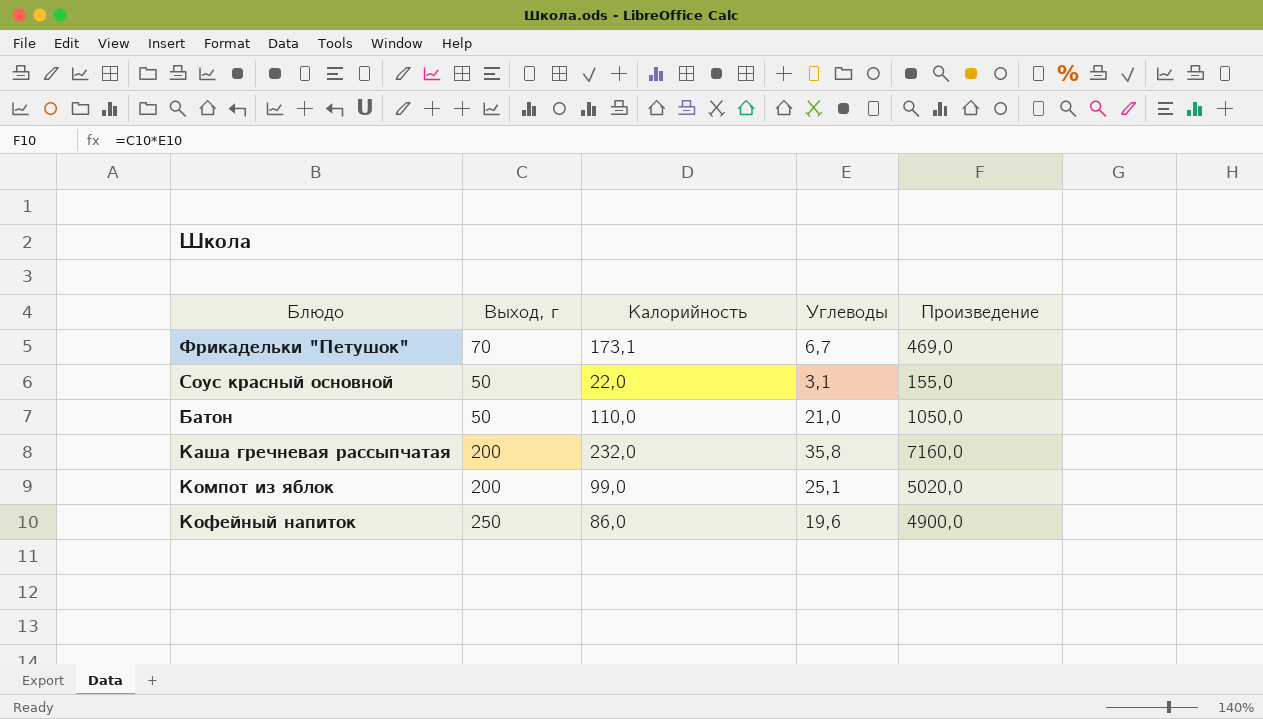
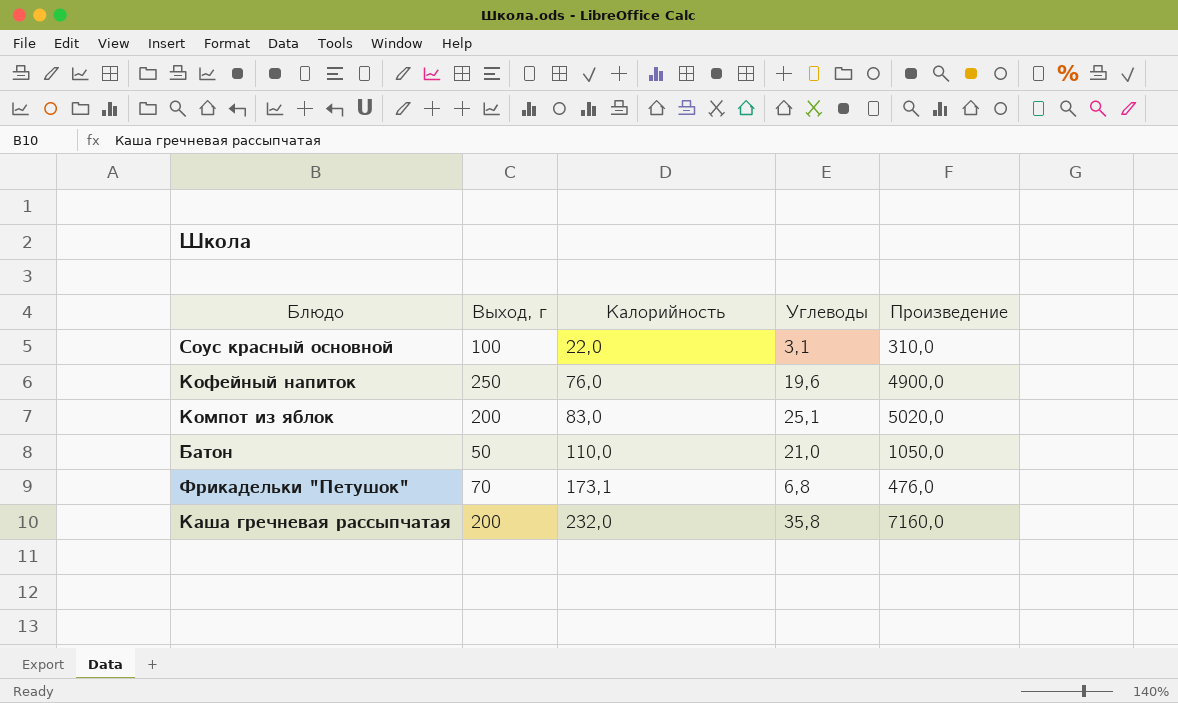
row order: none -> Калорийность ascending
Соус красный основной | Выход, г: 50 -> 100
Соус красный основной | Произведение: 155,0 -> 310,0
Кофейный напиток | Калорийность: 86,0 -> 76,0
Компот из яблок | Калорийность: 99,0 -> 83,0
Фрикадельки "Петушок" | Углеводы: 6,7 -> 6,8
Фрикадельки "Петушок" | Произведение: 469,0 -> 476,0

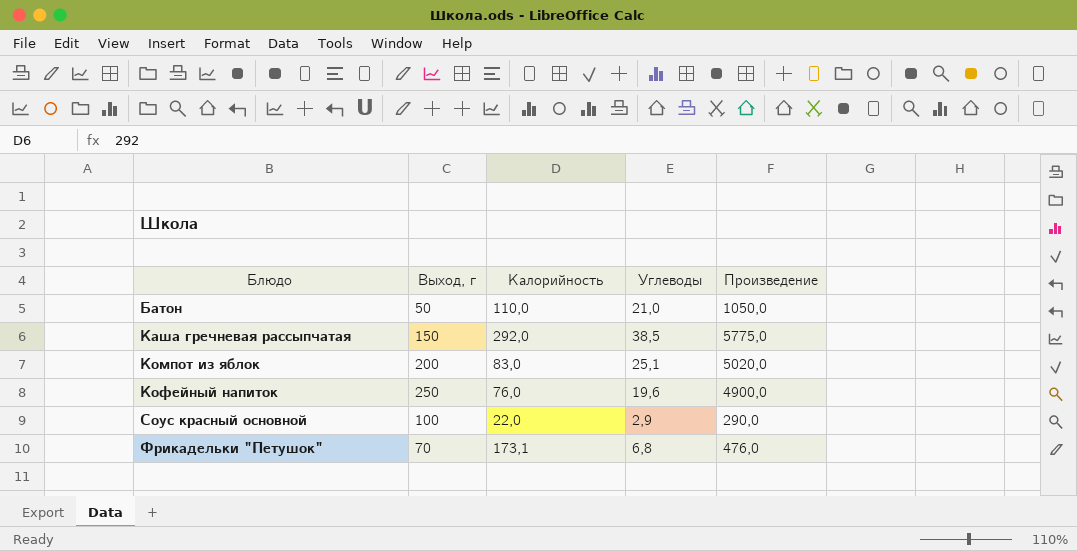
row order: Калорийность ascending -> Блюдо ascending
Каша гречневая рассыпчатая | Выход, г: 200 -> 150
Каша гречневая рассыпчатая | Калорийность: 232,0 -> 292,0
Каша гречневая рассыпчатая | Углеводы: 35,8 -> 38,5
Каша гречневая рассыпчатая | Произведение: 7160,0 -> 5775,0
Соус красный основной | Углеводы: 3,1 -> 2,9
Соус красный основной | Произведение: 310,0 -> 290,0

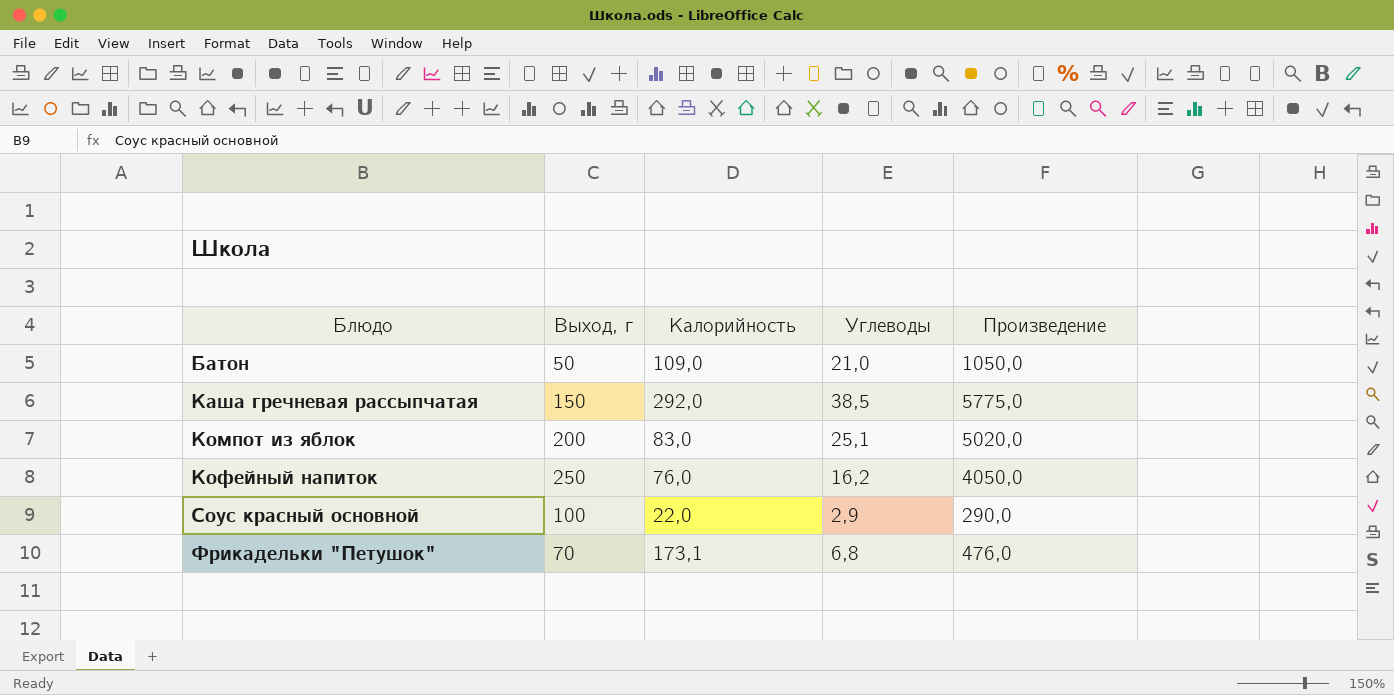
Батон | Калорийность: 110,0 -> 109,0
Кофейный напиток | Углеводы: 19,6 -> 16,2
Кофейный напиток | Произведение: 4900,0 -> 4050,0

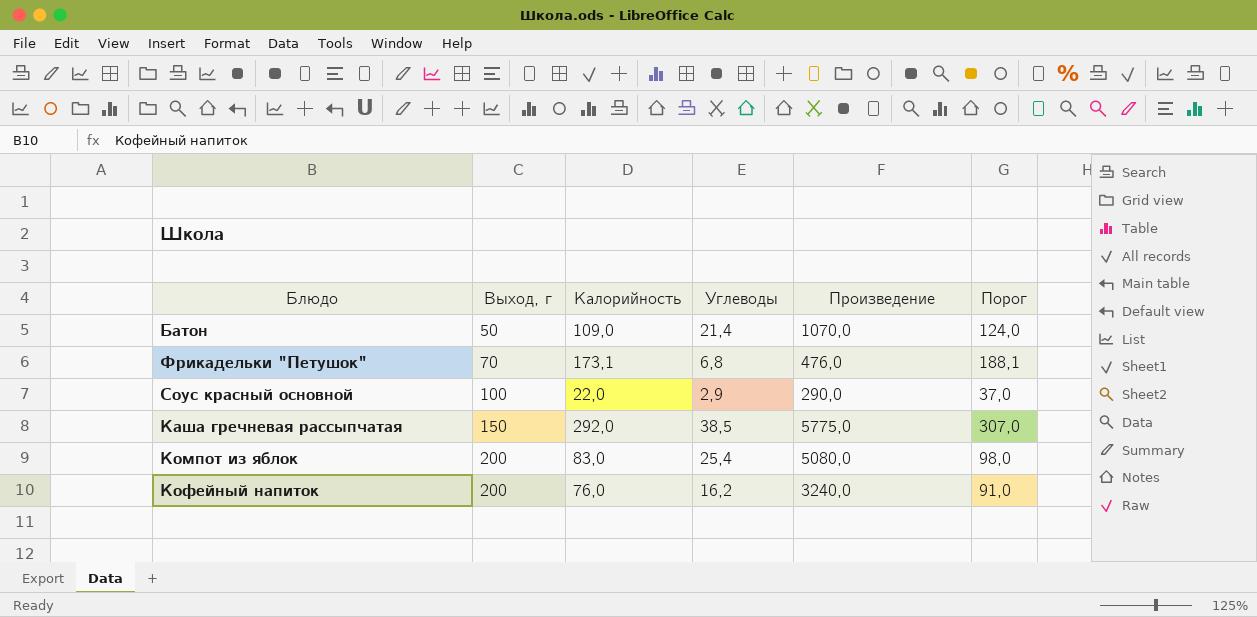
row order: Блюдо ascending -> Выход, г ascending
column Порог | formula: none -> [Калорийность] + 15
Батон | Углеводы: 21,0 -> 21,4
Батон | Произведение: 1050,0 -> 1070,0
Компот из яблок | Углеводы: 25,1 -> 25,4
Компот из яблок | Произведение: 5020,0 -> 5080,0
Кофейный напиток | Выход, г: 250 -> 200
Кофейный напиток | Произведение: 4050,0 -> 3240,0

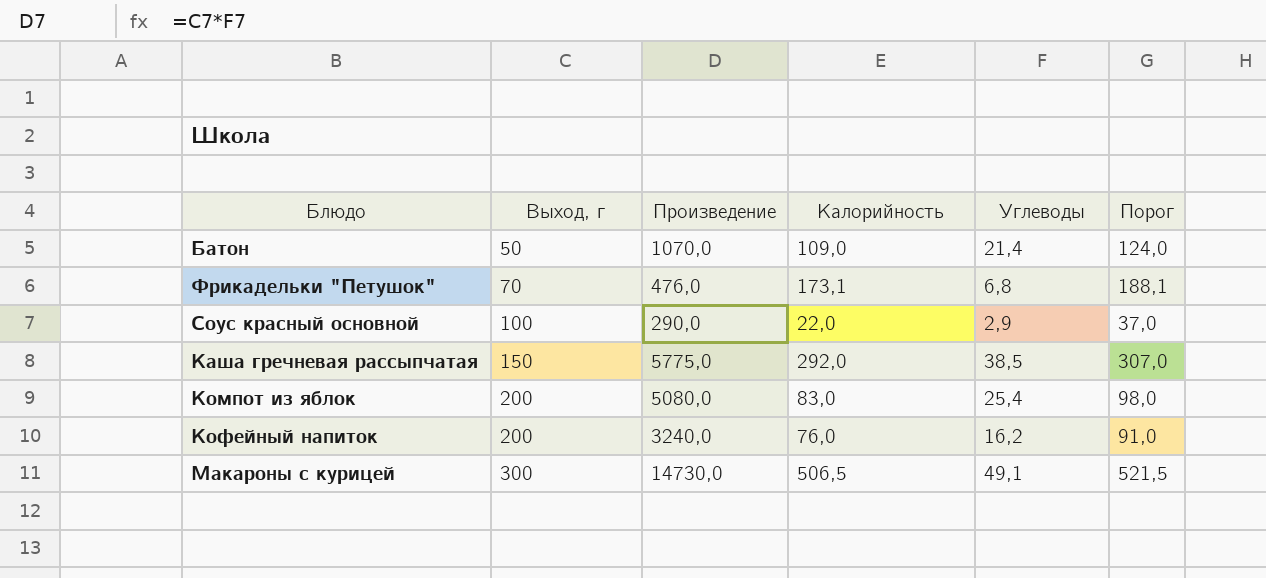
column Произведение | position: 5 -> 3
row Макароны с курицей: none -> 300 | 14730,0 | 506,5 | 49,1 | 521,5

